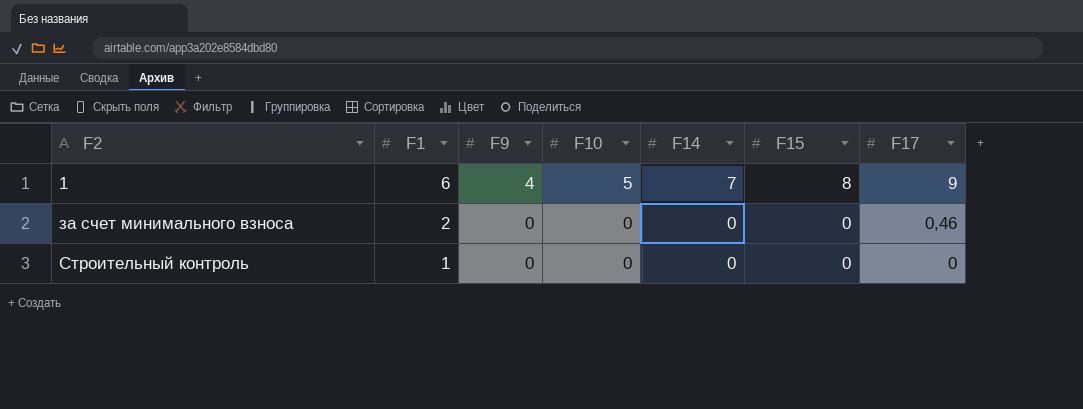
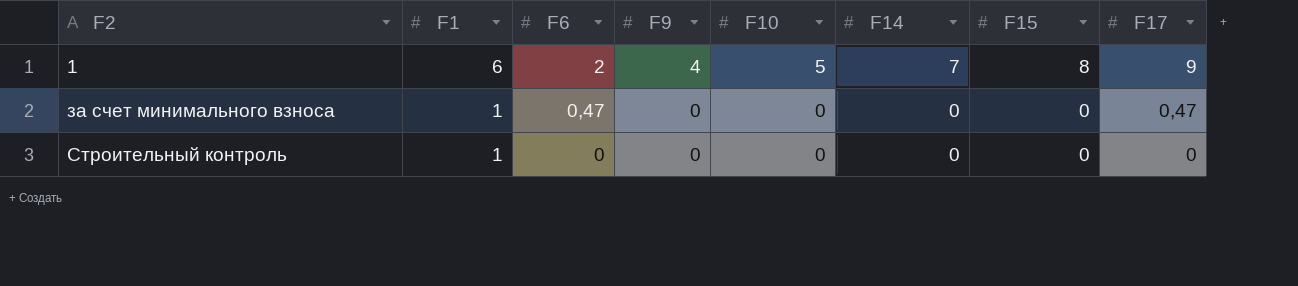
column F6 | position: none -> 3
за счет минимального взноса | F1: 2 -> 1
за счет минимального взноса | F17: 0,46 -> 0,47

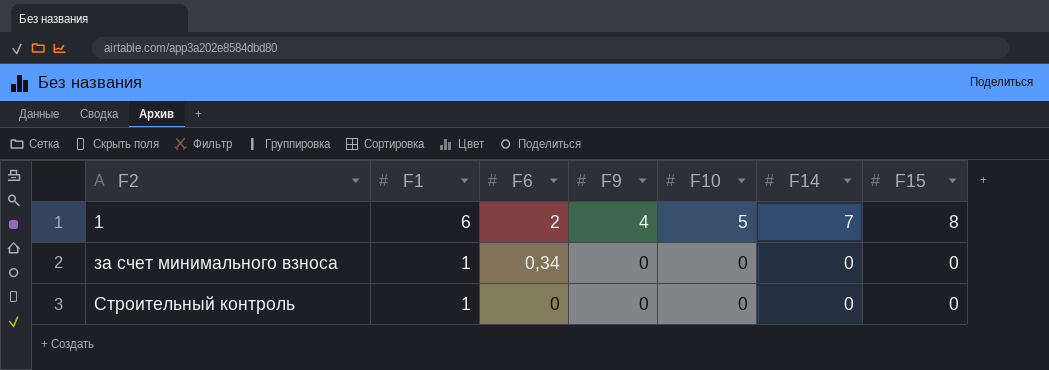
column F17 | position: 8 -> none
за счет минимального взноса | F6: 0,47 -> 0,34

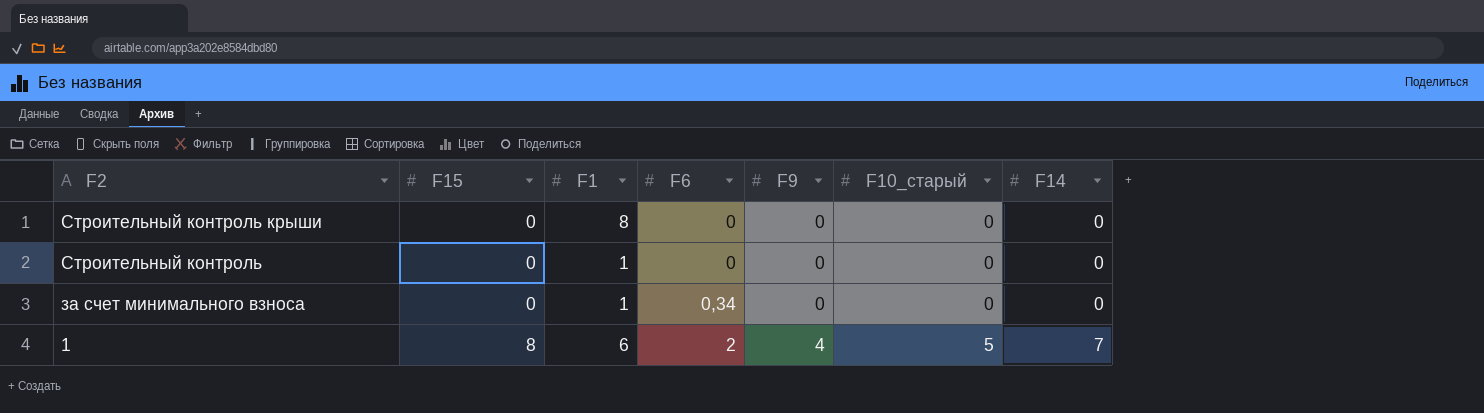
row order: F2 ascending -> F2 descending
column F15 | position: 7 -> 2
column name: F10 -> F10_старый
row Строительный контроль крыши: none -> 0 | 8 | 0 | 0 | 0 | 0

